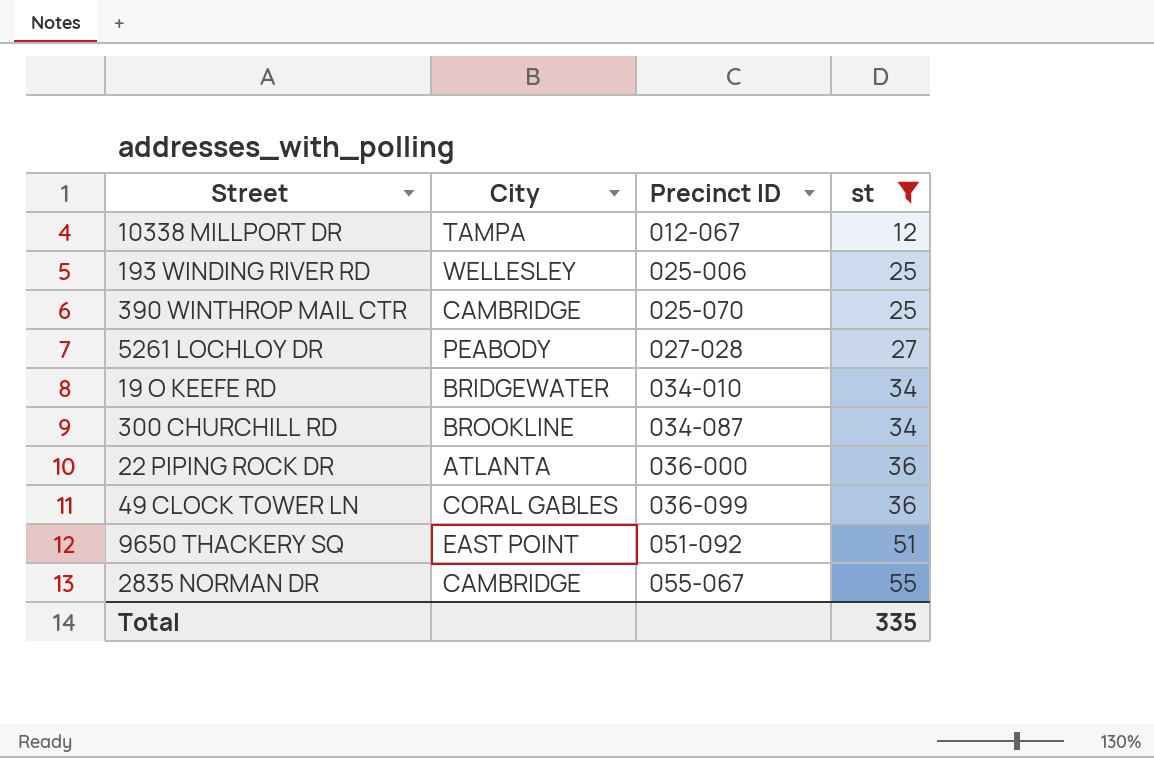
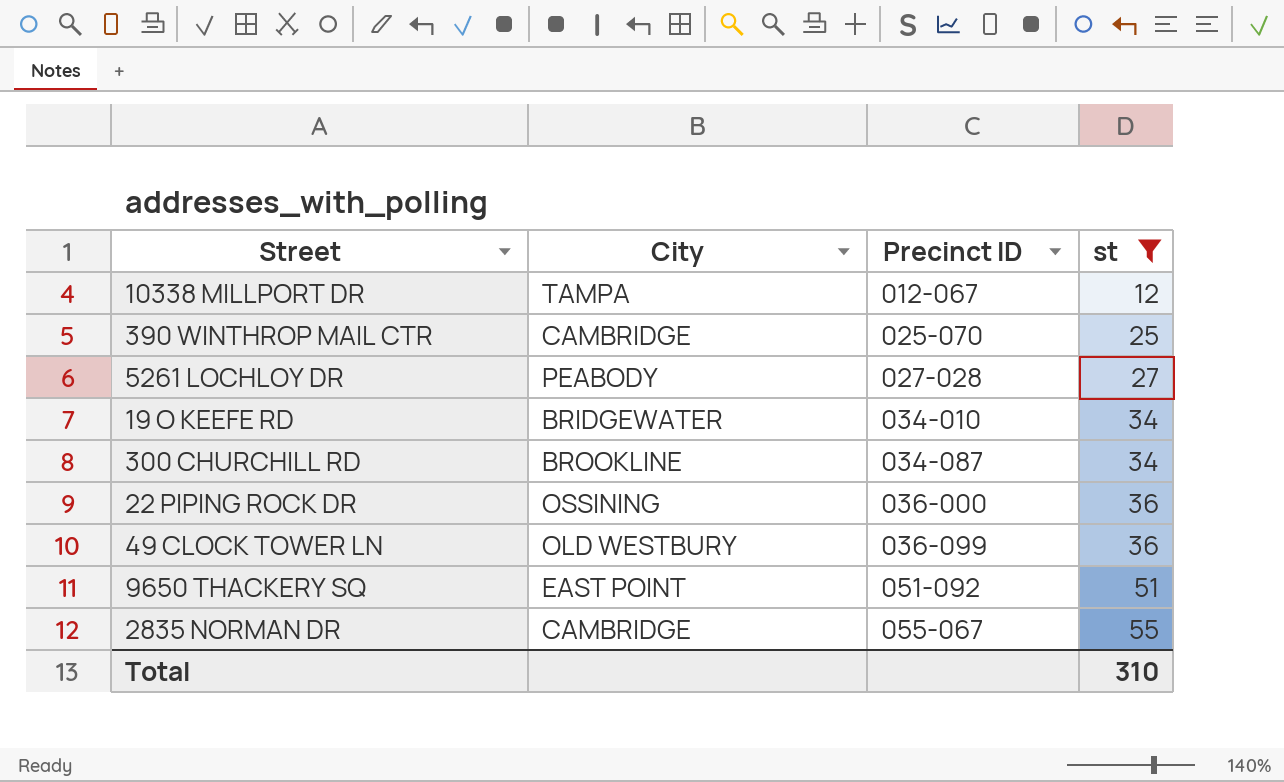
row 193 WINDING RIVER RD: WELLESLEY | 025-006 | 25 -> none
22 PIPING ROCK DR | City: ATLANTA -> OSSINING
49 CLOCK TOWER LN | City: CORAL GABLES -> OLD WESTBURY
Total | st: 335 -> 310

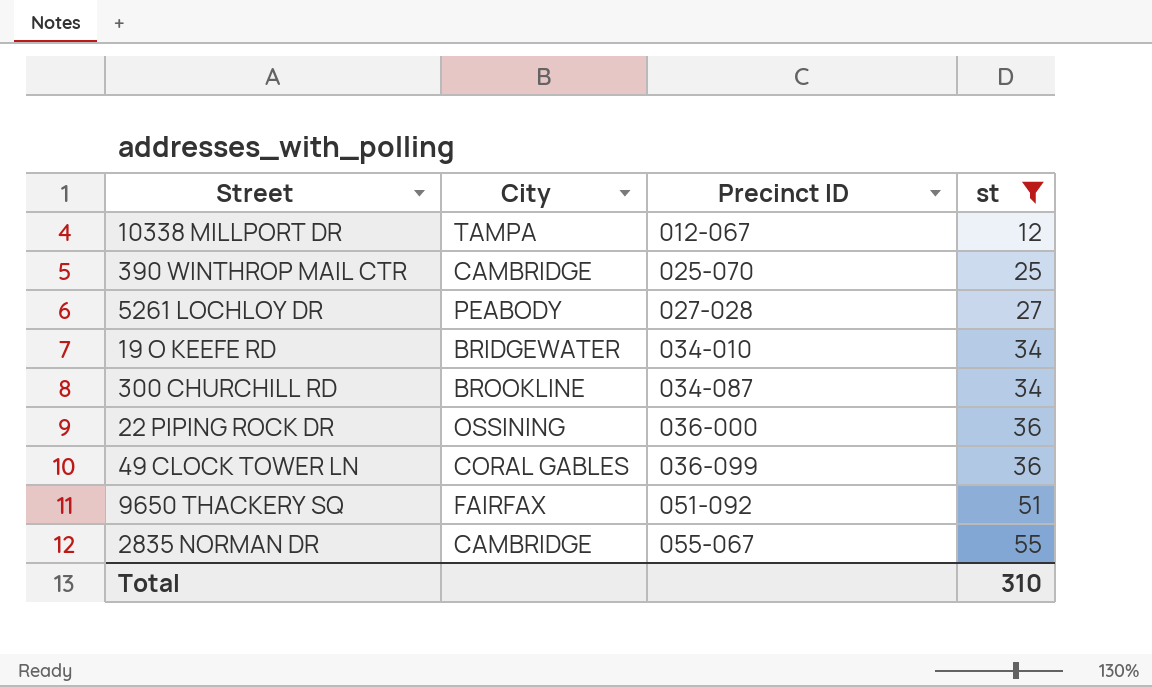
49 CLOCK TOWER LN | City: OLD WESTBURY -> CORAL GABLES
9650 THACKERY SQ | City: EAST POINT -> FAIRFAX

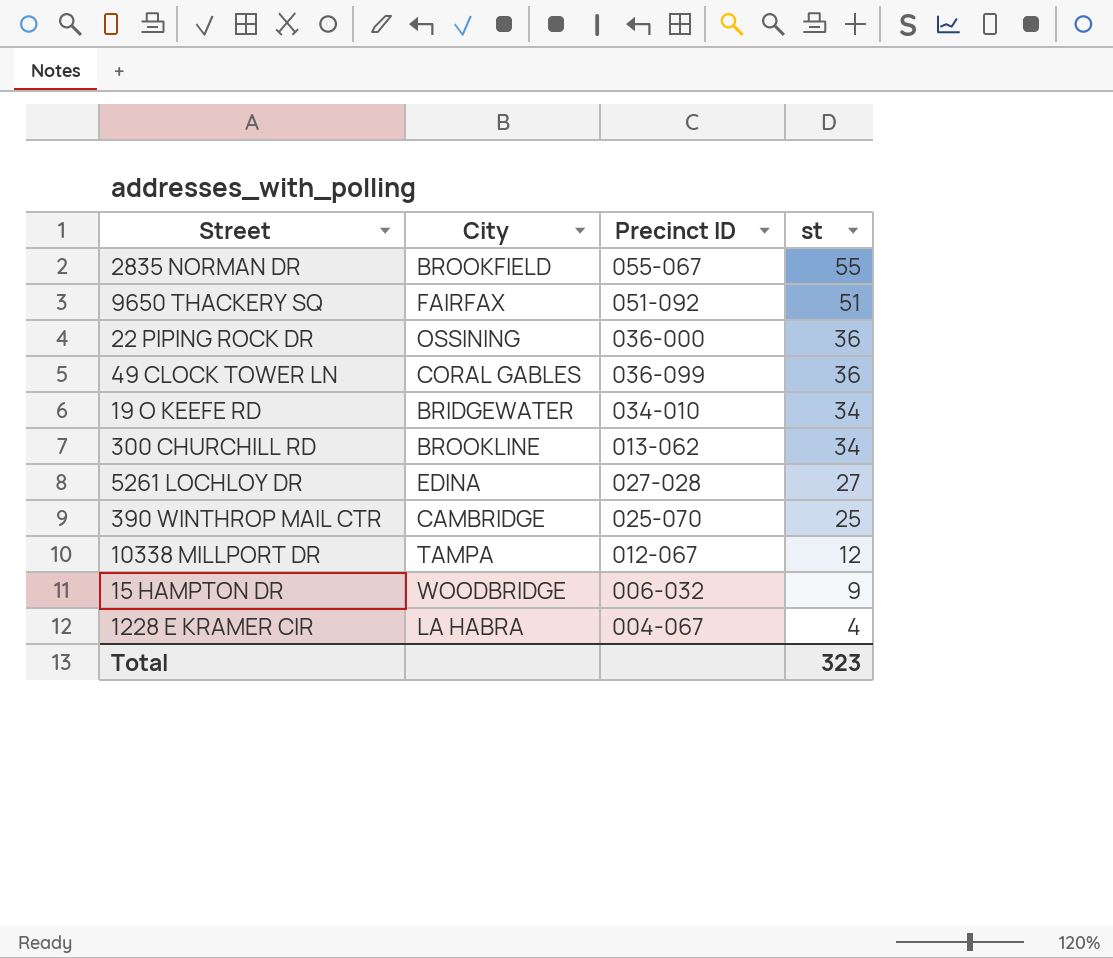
filter: st >= 12 -> none
row order: Precinct ID ascending -> st descending
2835 NORMAN DR | City: CAMBRIDGE -> BROOKFIELD
300 CHURCHILL RD | Precinct ID: 034-087 -> 013-062
5261 LOCHLOY DR | City: PEABODY -> EDINA
Total | st: 310 -> 323

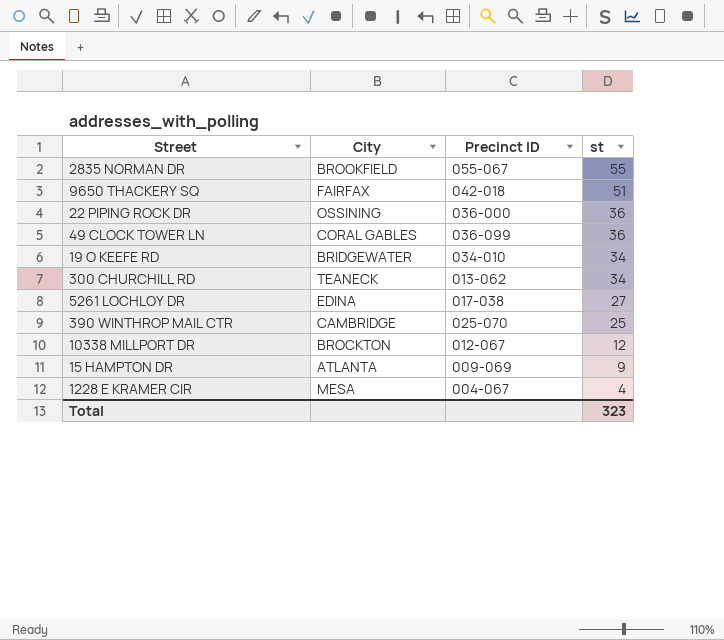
9650 THACKERY SQ | Precinct ID: 051-092 -> 042-018
300 CHURCHILL RD | City: BROOKLINE -> TEANECK
5261 LOCHLOY DR | Precinct ID: 027-028 -> 017-038
10338 MILLPORT DR | City: TAMPA -> BROCKTON
15 HAMPTON DR | City: WOODBRIDGE -> ATLANTA
15 HAMPTON DR | Precinct ID: 006-032 -> 009-069
1228 E KRAMER CIR | City: LA HABRA -> MESA

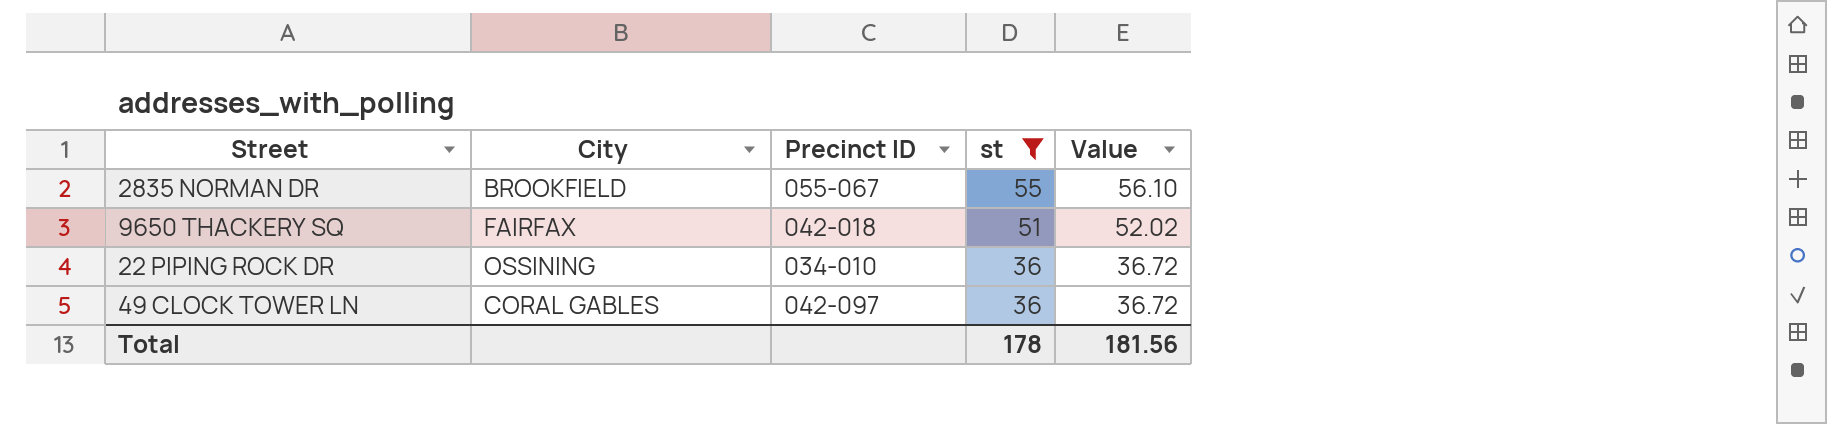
filter: none -> st >= 36
column Value | formula: none -> [st] * 1.02
22 PIPING ROCK DR | Precinct ID: 036-000 -> 034-010
49 CLOCK TOWER LN | Precinct ID: 036-099 -> 042-097
Total | st: 323 -> 178

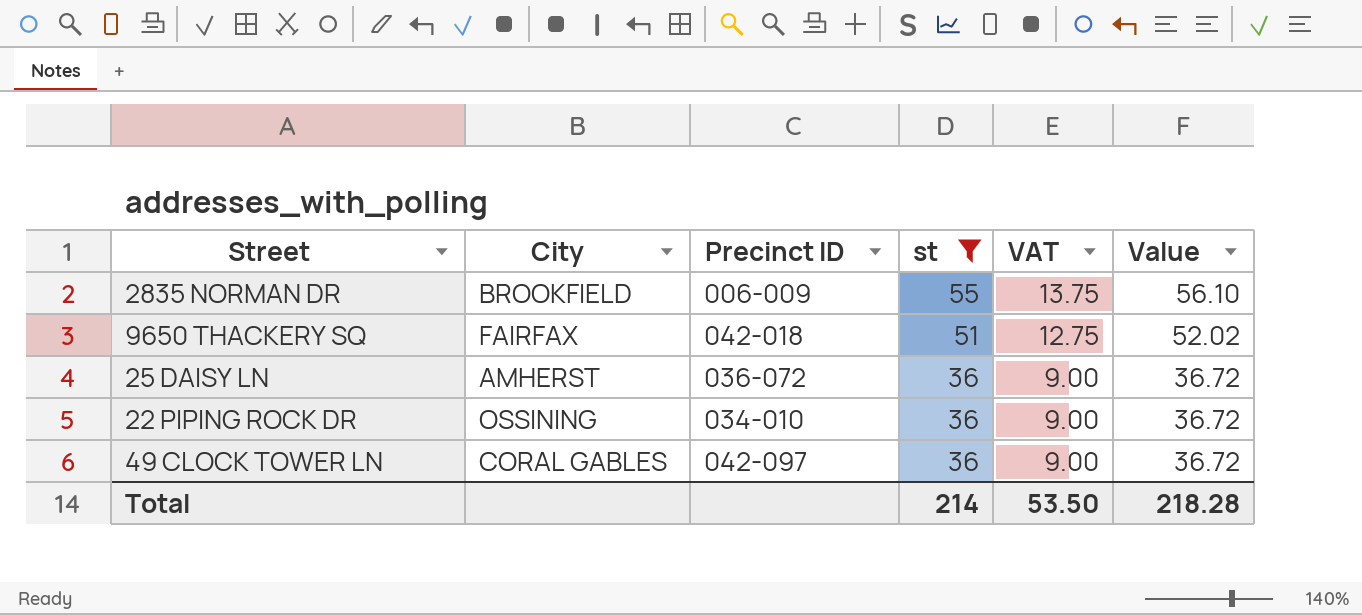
column VAT | formula: none -> [st] * 0.25
2835 NORMAN DR | Precinct ID: 055-067 -> 006-009
row 25 DAISY LN: none -> AMHERST | 036-072 | 36 | 9.00 | 36.72
Total | st: 178 -> 214
Total | Value: 181.56 -> 218.28

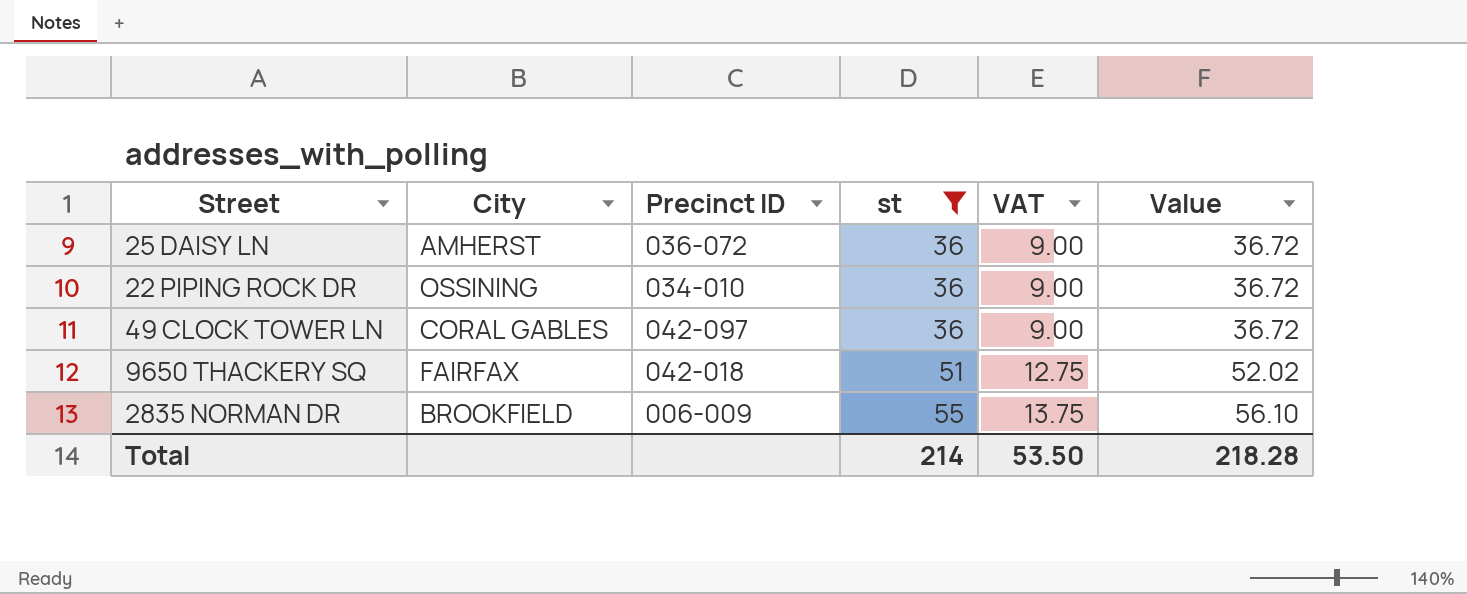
row order: st descending -> st ascending

